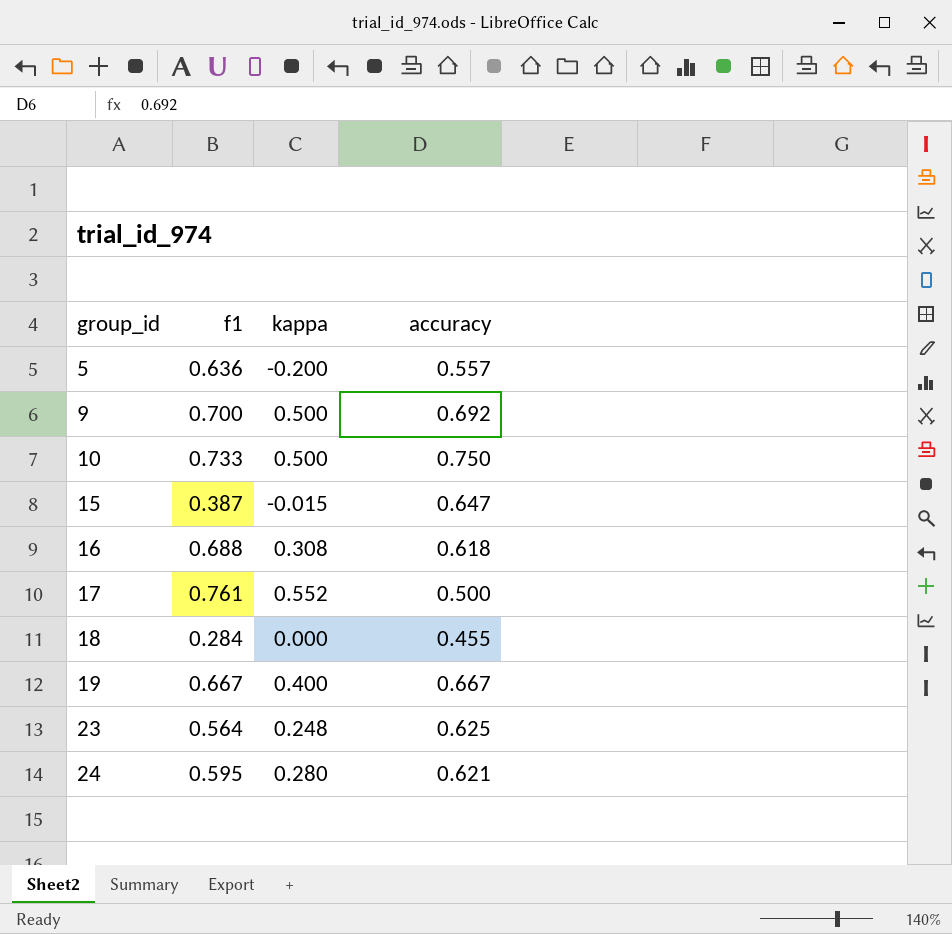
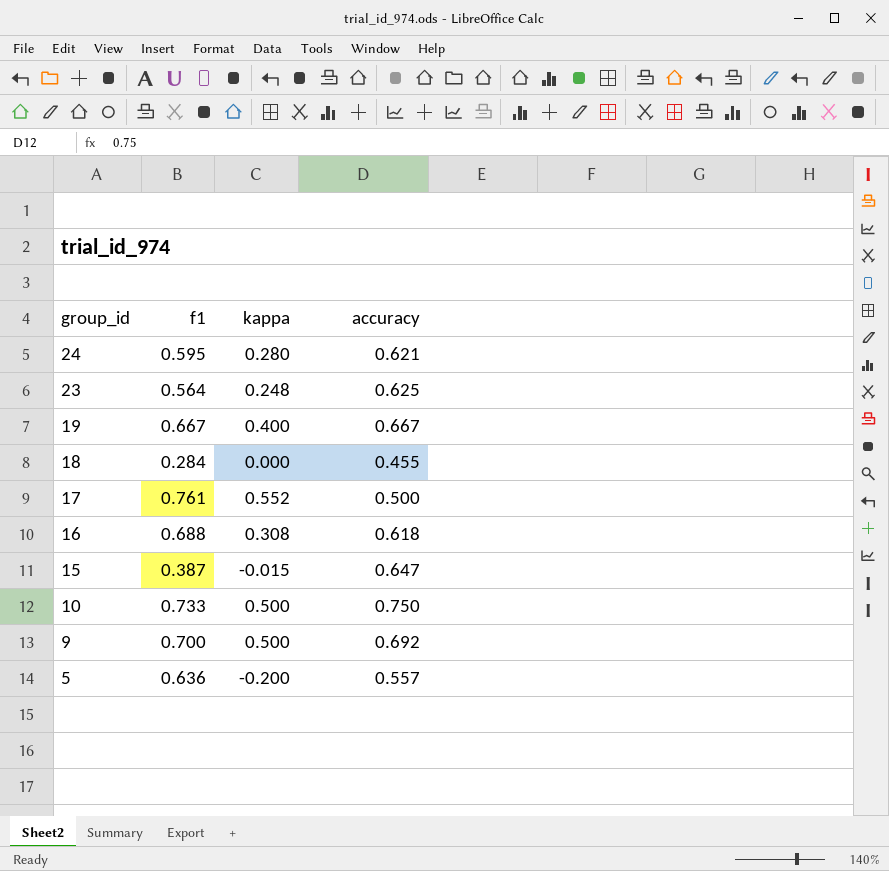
row order: group_id ascending -> group_id descending

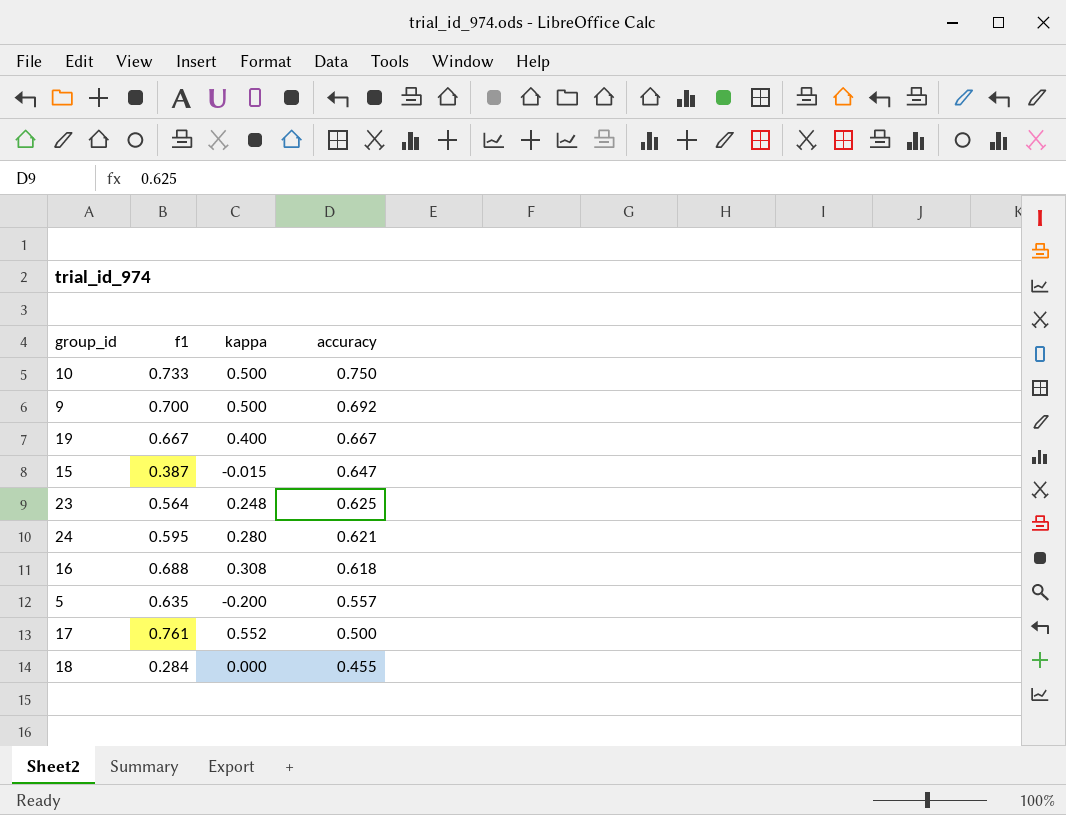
row order: group_id descending -> accuracy descending
5 | f1: 0.636 -> 0.635

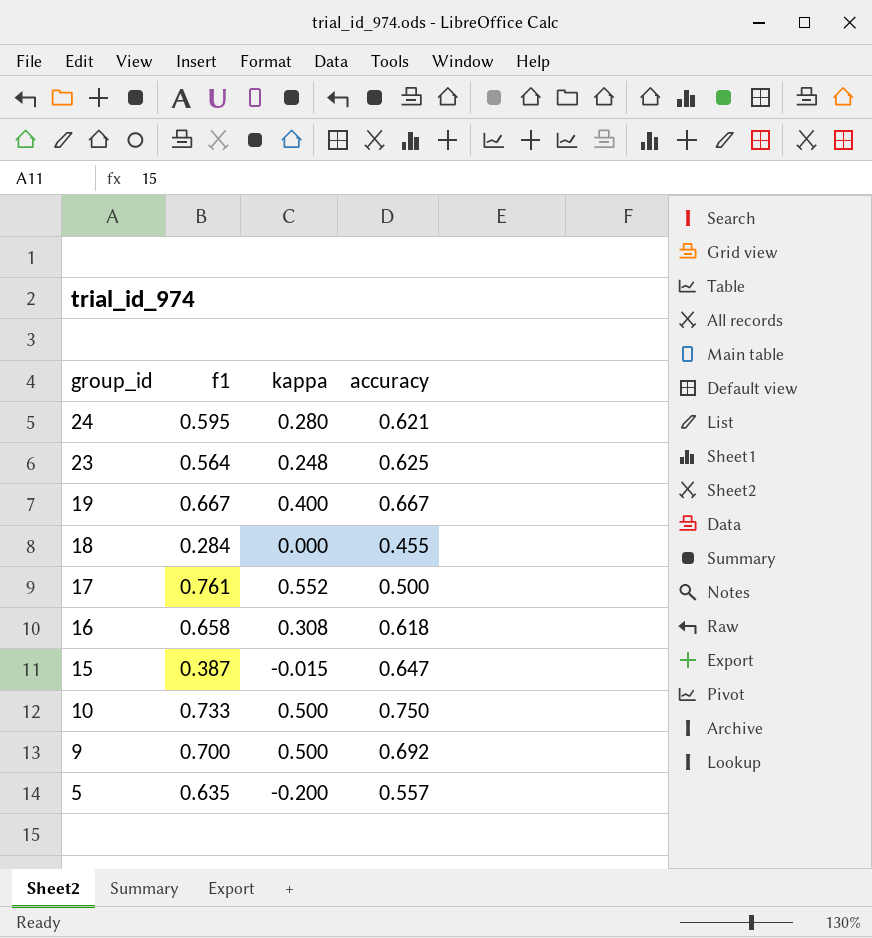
row order: accuracy descending -> group_id descending
16 | f1: 0.688 -> 0.658

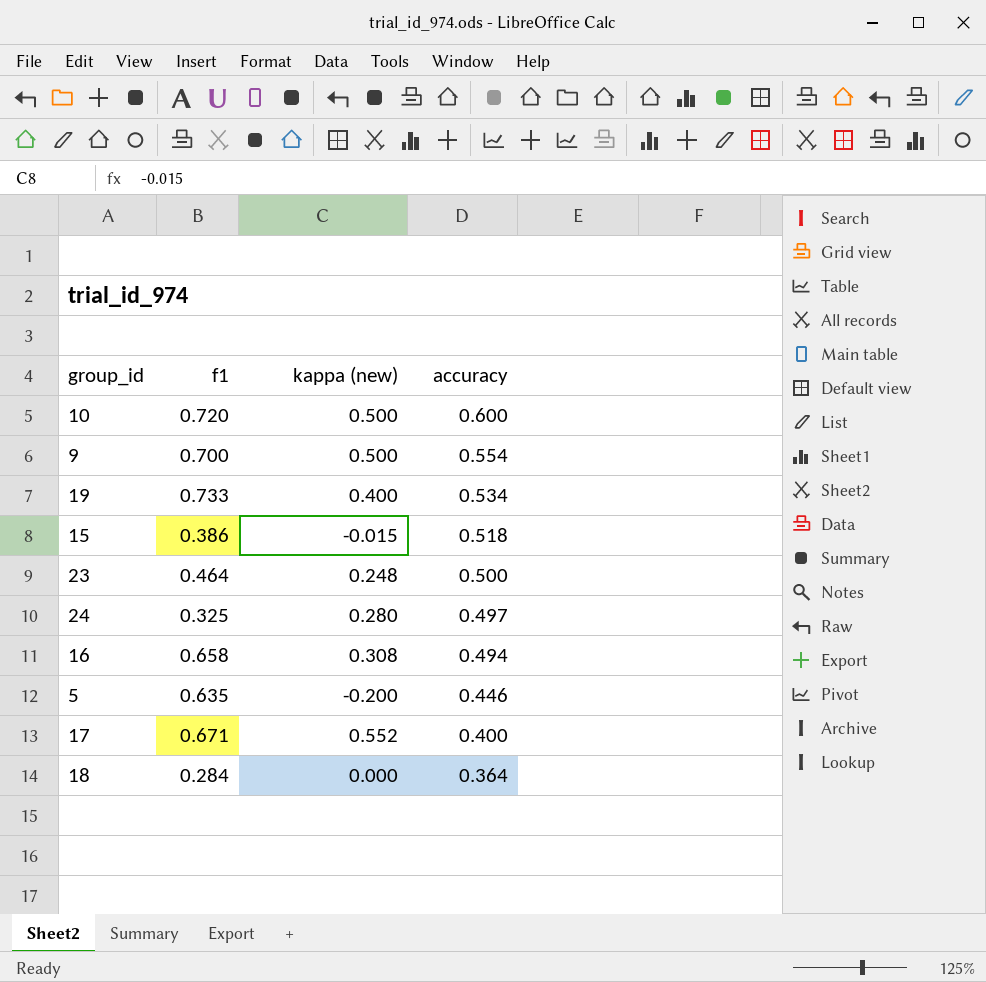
row order: group_id descending -> accuracy descending
column name: kappa -> kappa (new)
10 | f1: 0.733 -> 0.720
10 | accuracy: 0.750 -> 0.600
9 | accuracy: 0.692 -> 0.554
19 | f1: 0.667 -> 0.733
19 | accuracy: 0.667 -> 0.534
15 | f1: 0.387 -> 0.386
15 | accuracy: 0.647 -> 0.518
23 | f1: 0.564 -> 0.464
23 | accuracy: 0.625 -> 0.500
24 | f1: 0.595 -> 0.325
24 | accuracy: 0.621 -> 0.497
16 | accuracy: 0.618 -> 0.494
5 | accuracy: 0.557 -> 0.446
17 | f1: 0.761 -> 0.671
17 | accuracy: 0.500 -> 0.400
18 | accuracy: 0.455 -> 0.364

